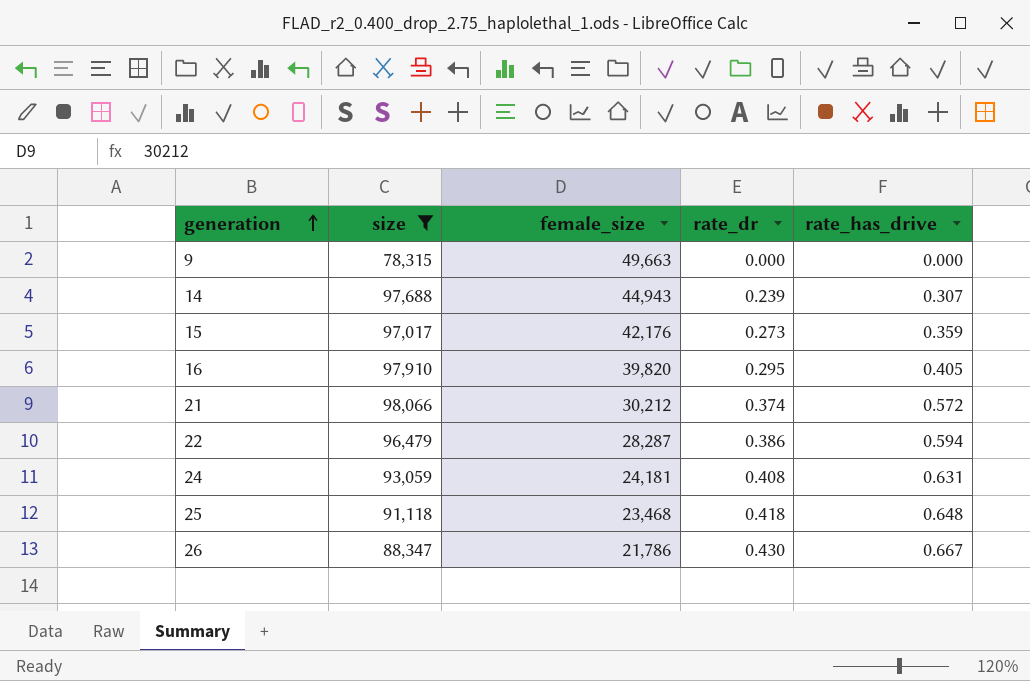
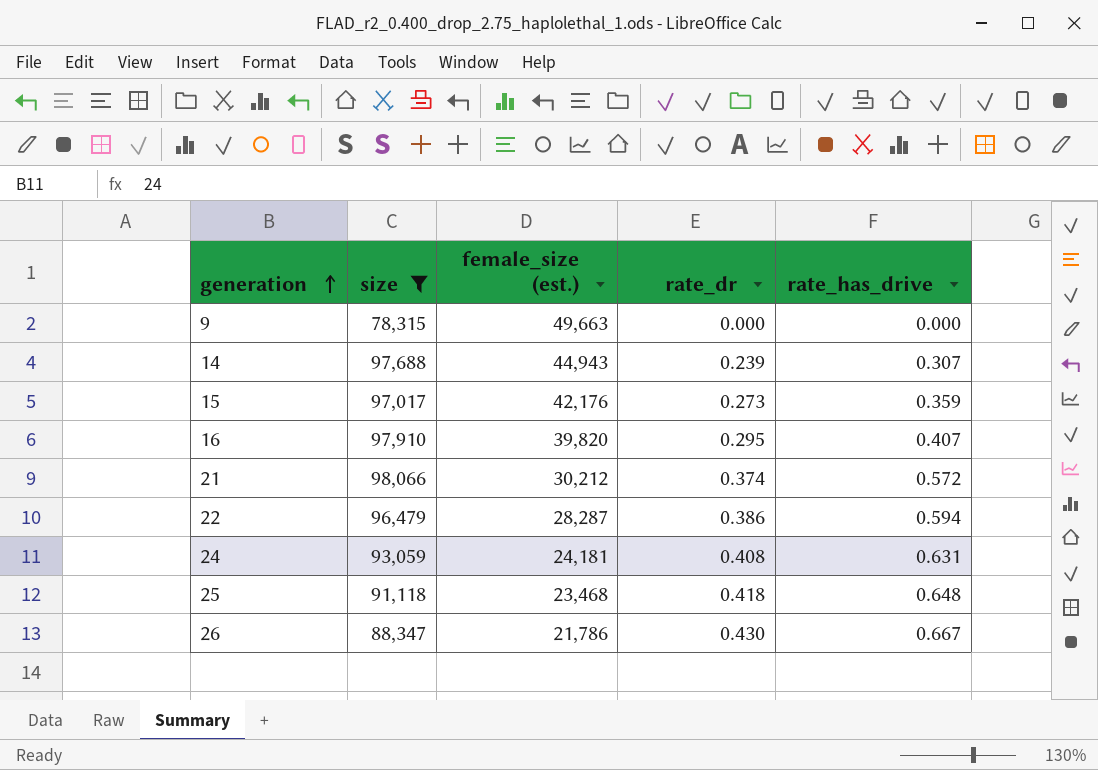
column name: female_size -> female_size (est.)
16 | rate_has_drive: 0.405 -> 0.407

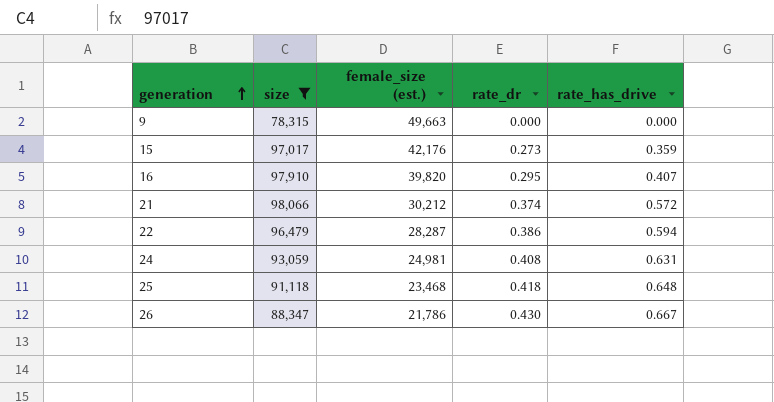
row 14: 97,688 | 44,943 | 0.239 | 0.307 -> none
24 | female_size (est.): 24,181 -> 24,981

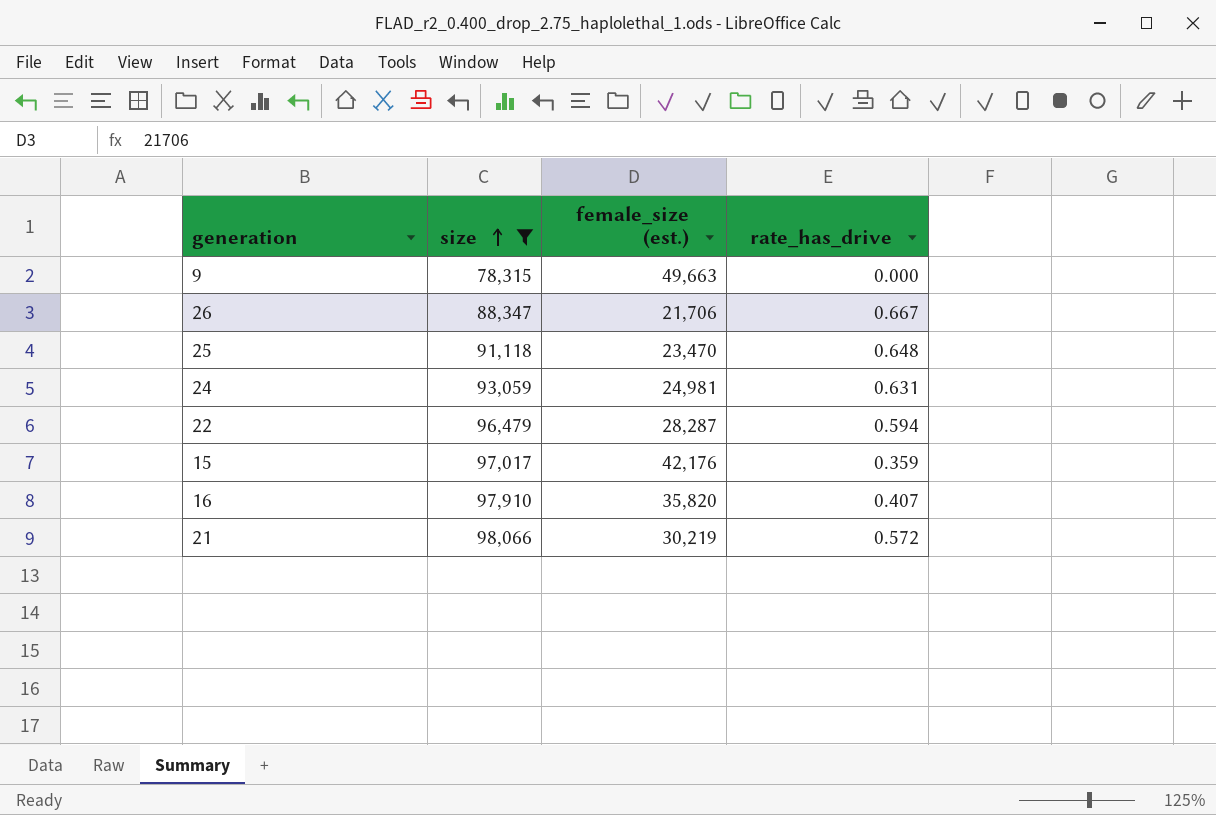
row order: generation ascending -> size ascending
column rate_dr | position: 4 -> none
26 | female_size (est.): 21,786 -> 21,706
25 | female_size (est.): 23,468 -> 23,470
16 | female_size (est.): 39,820 -> 35,820
21 | female_size (est.): 30,212 -> 30,219

